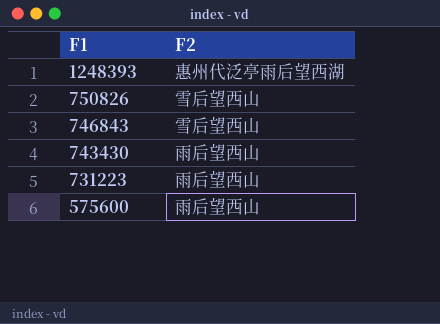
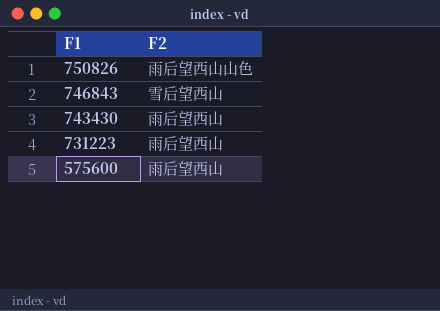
row 1248393: 惠州代泛亭雨后望西湖 -> none
750826 | F2: 雪后望西山 -> 雨后望西山山色

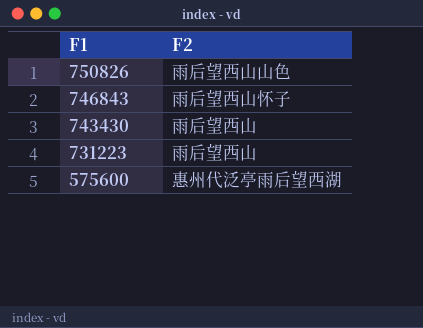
746843 | F2: 雪后望西山 -> 雨后望西山怀子
575600 | F2: 雨后望西山 -> 惠州代泛亭雨后望西湖

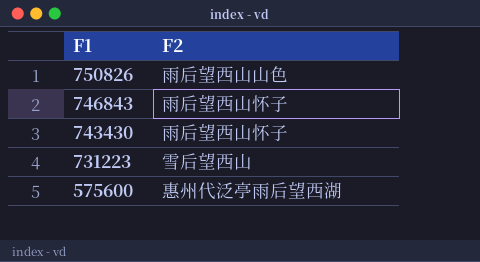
743430 | F2: 雨后望西山 -> 雨后望西山怀子
731223 | F2: 雨后望西山 -> 雪后望西山

